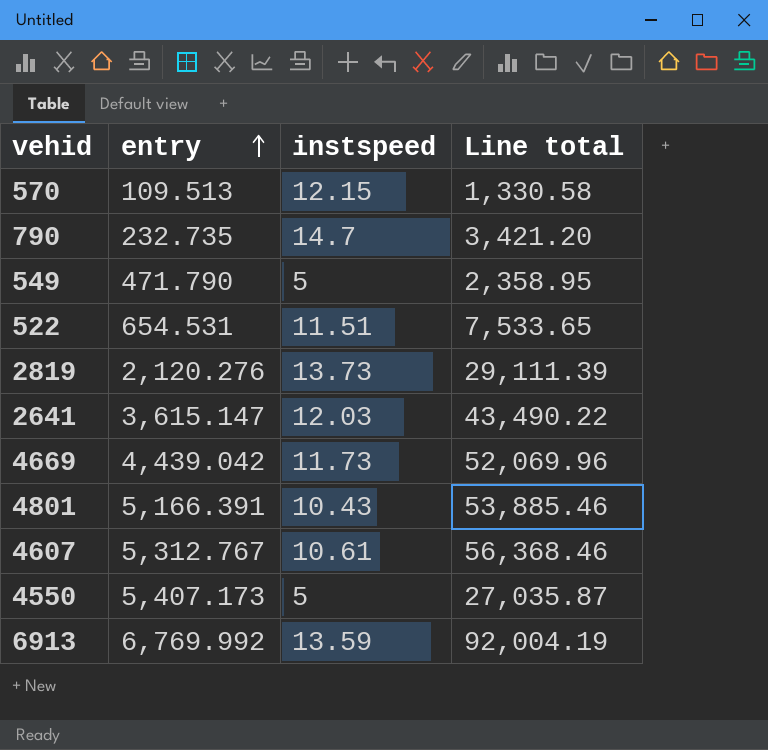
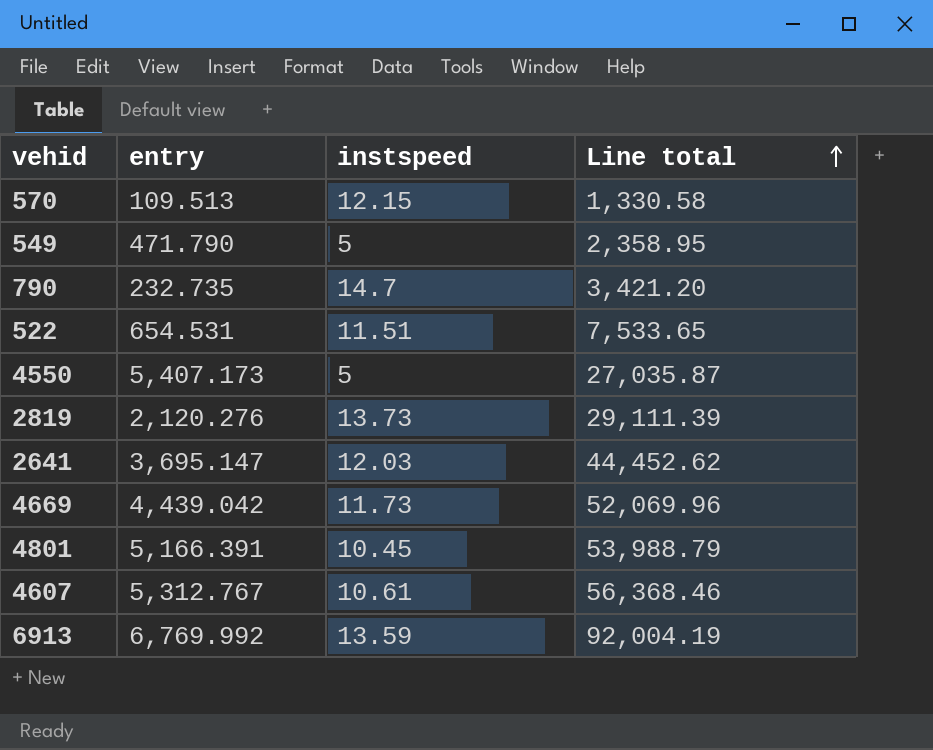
row order: entry ascending -> Line total ascending
2641 | entry: 3,615.147 -> 3,695.147
2641 | Line total: 43,490.22 -> 44,452.62
4801 | instspeed: 10.43 -> 10.45
4801 | Line total: 53,885.46 -> 53,988.79

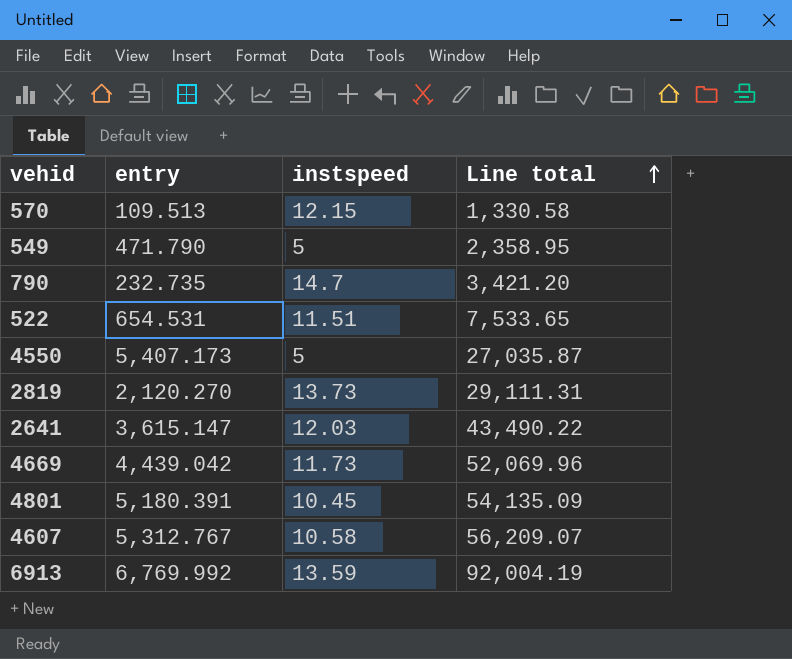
2819 | entry: 2,120.276 -> 2,120.270
2819 | Line total: 29,111.39 -> 29,111.31
2641 | entry: 3,695.147 -> 3,615.147
2641 | Line total: 44,452.62 -> 43,490.22
4801 | entry: 5,166.391 -> 5,180.391
4801 | Line total: 53,988.79 -> 54,135.09
4607 | instspeed: 10.61 -> 10.58
4607 | Line total: 56,368.46 -> 56,209.07

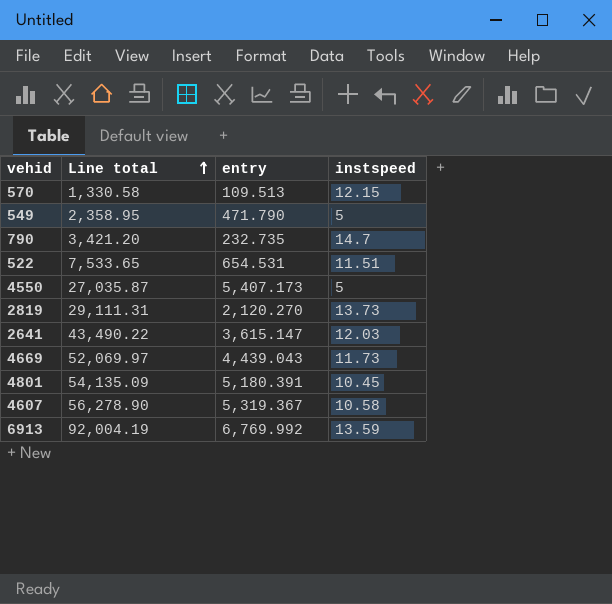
column Line total | position: 4 -> 2
4669 | Line total: 52,069.96 -> 52,069.97
4669 | entry: 4,439.042 -> 4,439.043
4607 | Line total: 56,209.07 -> 56,278.90
4607 | entry: 5,312.767 -> 5,319.367

